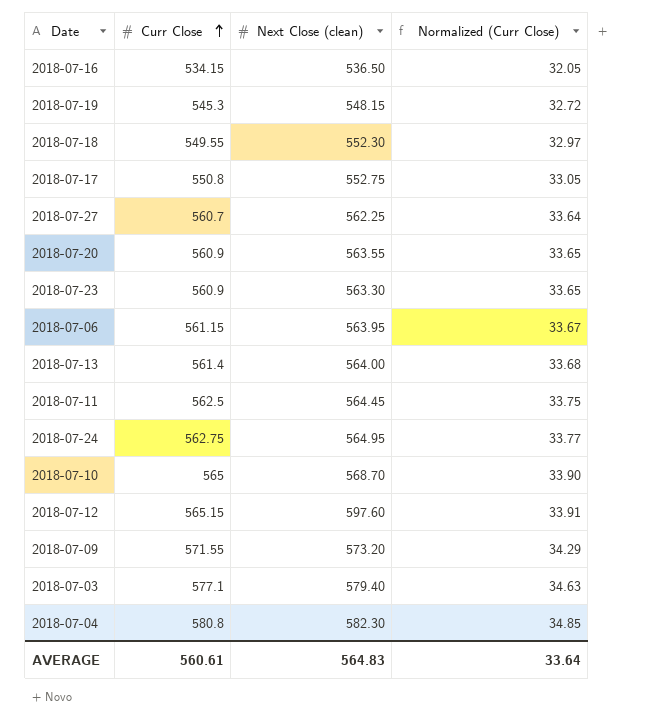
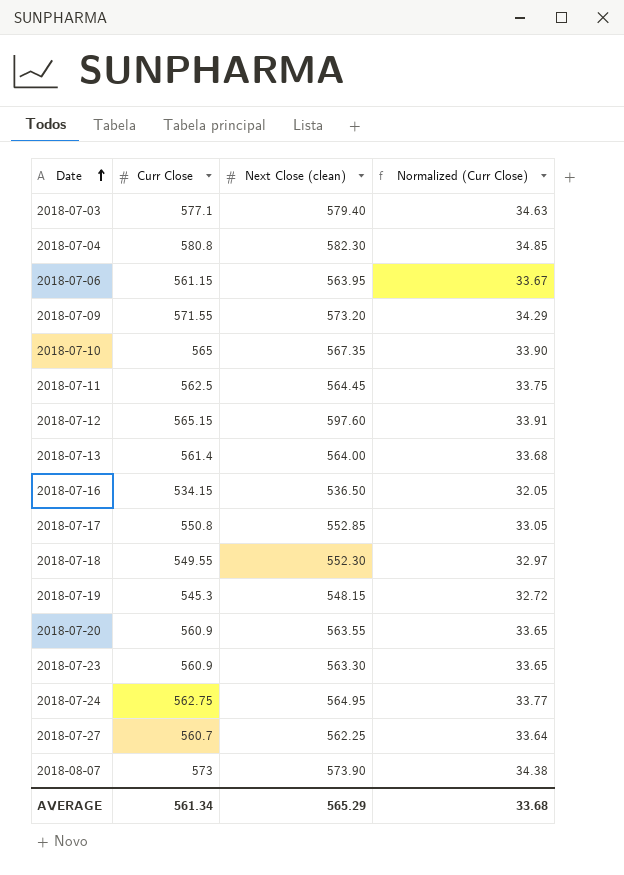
row order: Curr Close ascending -> Date ascending
2018-07-10 | Next Close (clean): 568.70 -> 567.35
2018-07-17 | Next Close (clean): 552.75 -> 552.85
row 2018-08-07: none -> 573 | 573.90 | 34.38
AVERAGE | Curr Close: 560.61 -> 561.34
AVERAGE | Next Close (clean): 564.83 -> 565.29
AVERAGE | Normalized (Curr Close): 33.64 -> 33.68

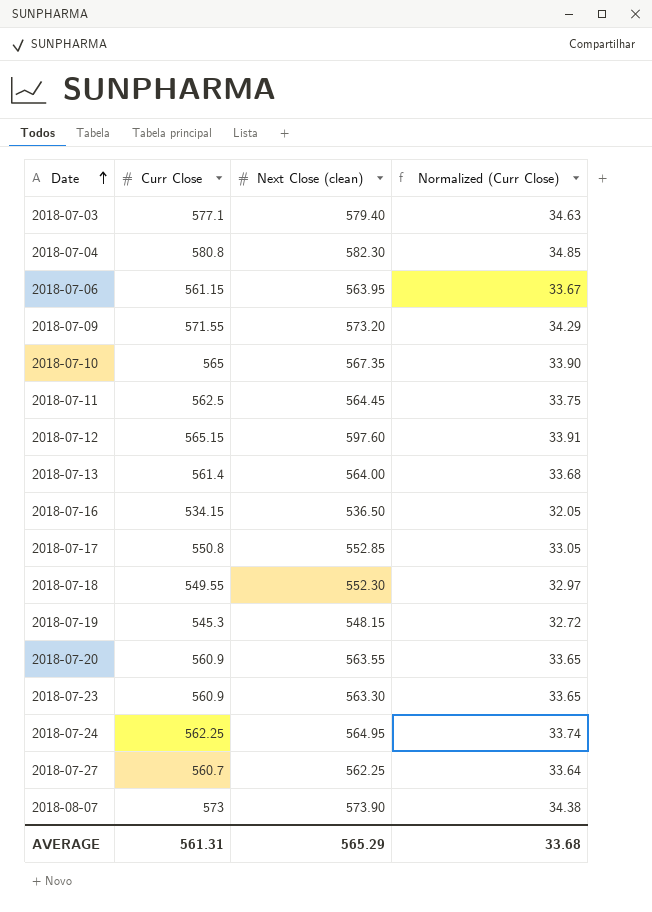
2018-07-24 | Curr Close: 562.75 -> 562.25
2018-07-24 | Normalized (Curr Close): 33.77 -> 33.74
AVERAGE | Curr Close: 561.34 -> 561.31

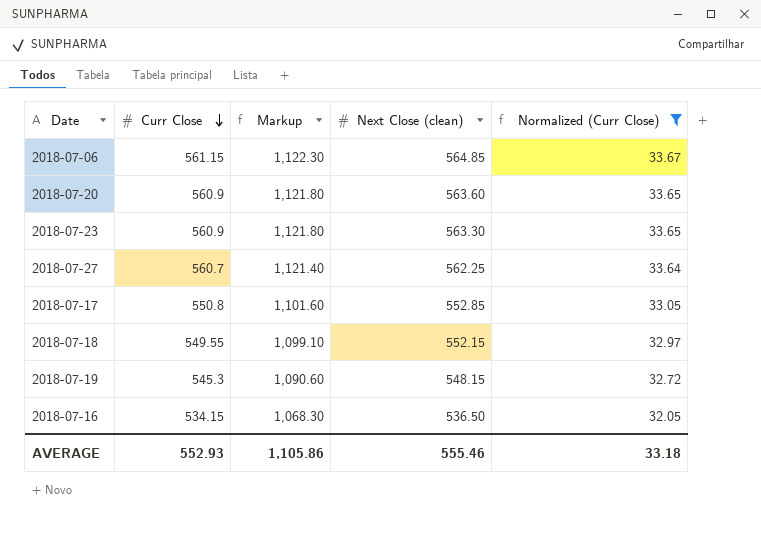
filter: none -> Normalized (Curr Close) <= 33.67
row order: Date ascending -> Curr Close descending
column Markup | formula: none -> [Curr Close] * 2
2018-07-06 | Next Close (clean): 563.95 -> 564.85
2018-07-20 | Next Close (clean): 563.55 -> 563.60
2018-07-18 | Next Close (clean): 552.30 -> 552.15
AVERAGE | Curr Close: 561.31 -> 552.93
AVERAGE | Next Close (clean): 565.29 -> 555.46
AVERAGE | Normalized (Curr Close): 33.68 -> 33.18

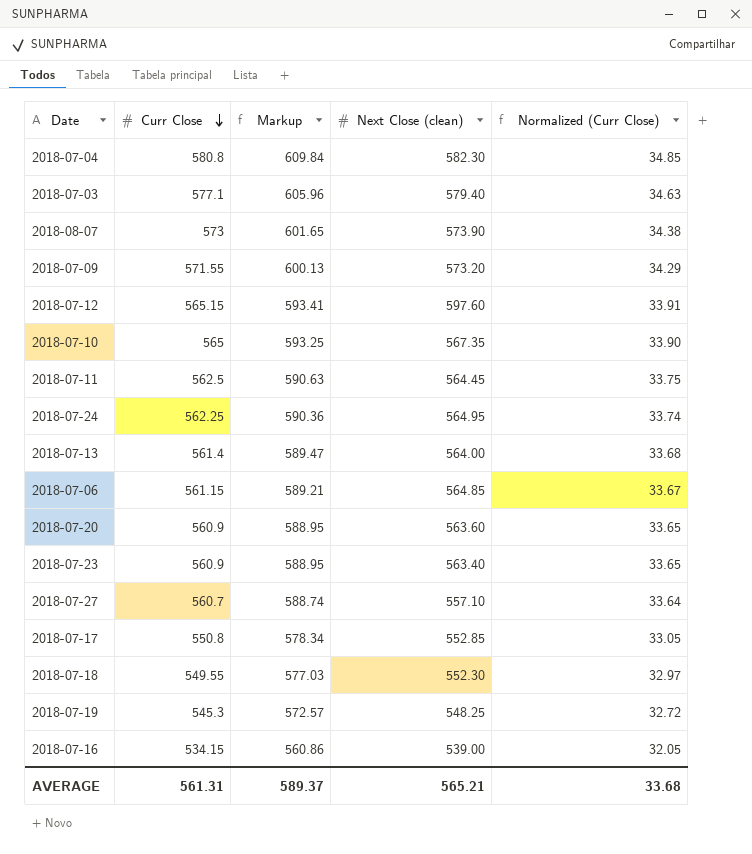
filter: Normalized (Curr Close) <= 33.67 -> none
column Markup | formula: [Curr Close] * 2 -> [Curr Close] * 1.05
2018-07-23 | Next Close (clean): 563.30 -> 563.40
2018-07-27 | Next Close (clean): 562.25 -> 557.10
2018-07-18 | Next Close (clean): 552.15 -> 552.30
2018-07-19 | Next Close (clean): 548.15 -> 548.25
2018-07-16 | Next Close (clean): 536.50 -> 539.00
AVERAGE | Curr Close: 552.93 -> 561.31
AVERAGE | Markup: 1,105.86 -> 589.37
AVERAGE | Next Close (clean): 555.46 -> 565.21
AVERAGE | Normalized (Curr Close): 33.18 -> 33.68

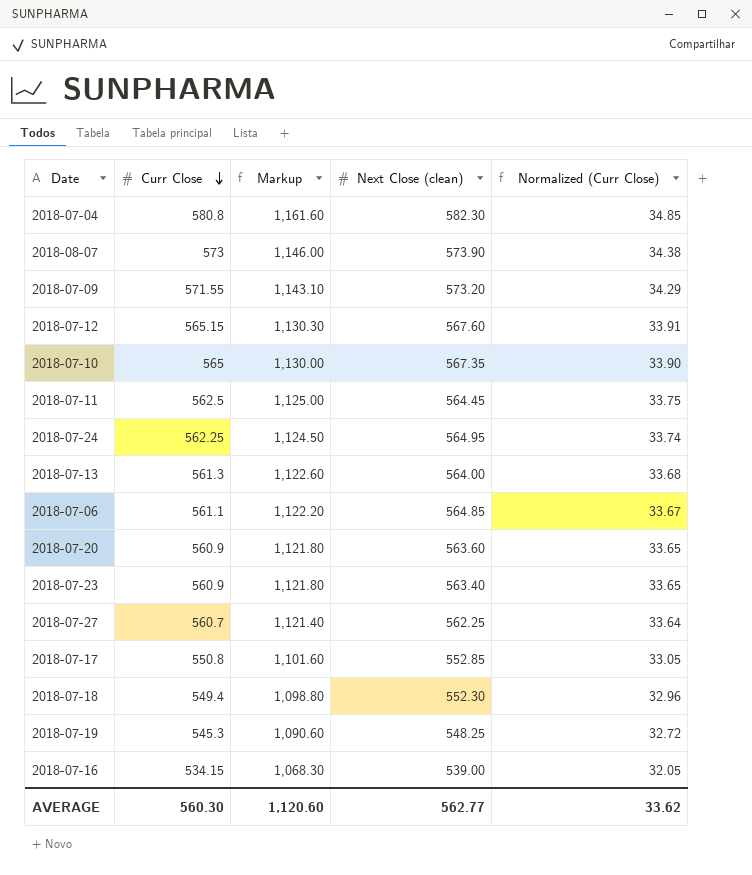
column Markup | formula: [Curr Close] * 1.05 -> [Curr Close] * 2
row 2018-07-03: 577.1 | 605.96 | 579.40 | 34.63 -> none
2018-07-12 | Next Close (clean): 597.60 -> 567.60
2018-07-13 | Curr Close: 561.4 -> 561.3
2018-07-06 | Curr Close: 561.15 -> 561.1
2018-07-27 | Next Close (clean): 557.10 -> 562.25
2018-07-18 | Curr Close: 549.55 -> 549.4
2018-07-18 | Normalized (Curr Close): 32.97 -> 32.96
AVERAGE | Curr Close: 561.31 -> 560.30
AVERAGE | Markup: 589.37 -> 1,120.60
AVERAGE | Next Close (clean): 565.21 -> 562.77
AVERAGE | Normalized (Curr Close): 33.68 -> 33.62

